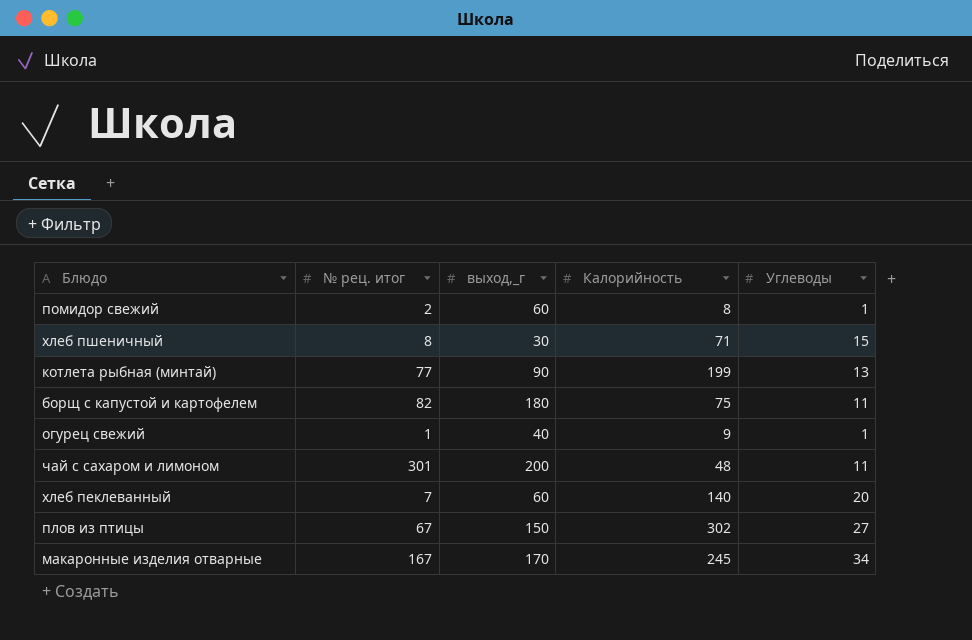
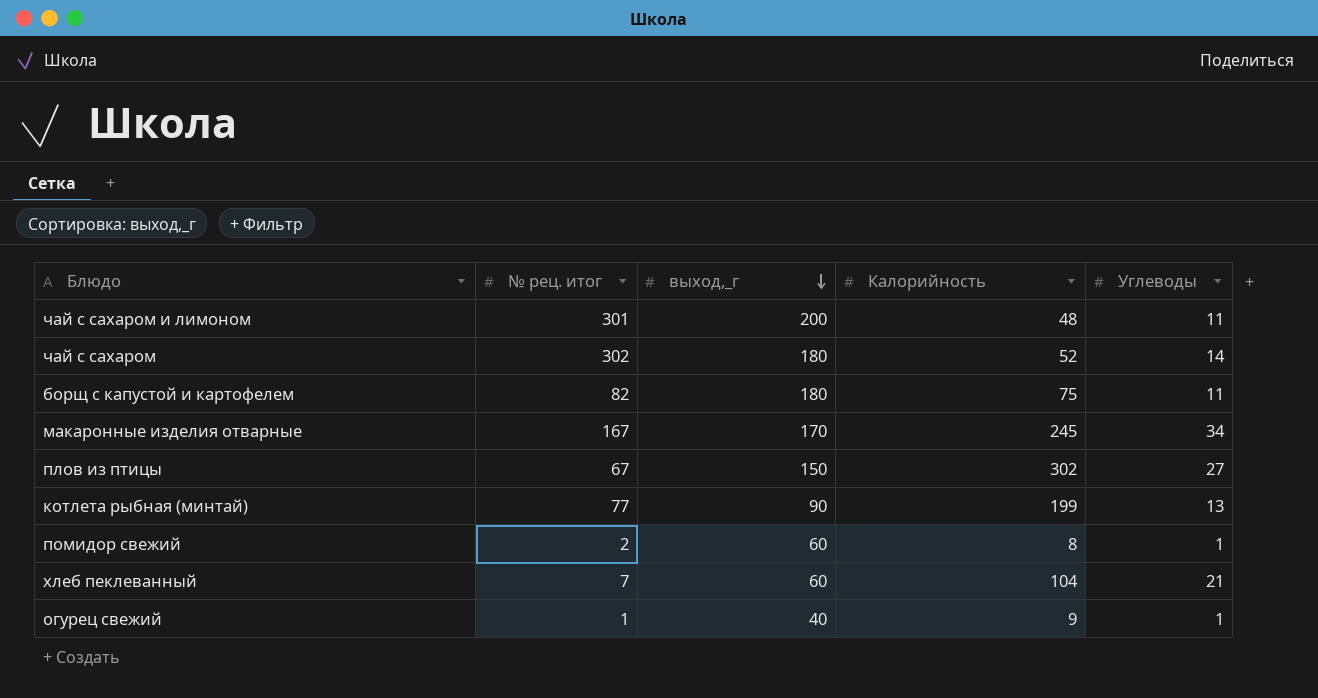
row order: none -> выход,_г descending
row хлеб пшеничный: 8 | 30 | 71 | 15 -> none
row чай с сахаром: none -> 302 | 180 | 52 | 14
хлеб пеклеванный | Калорийность: 140 -> 104
хлеб пеклеванный | Углеводы: 20 -> 21

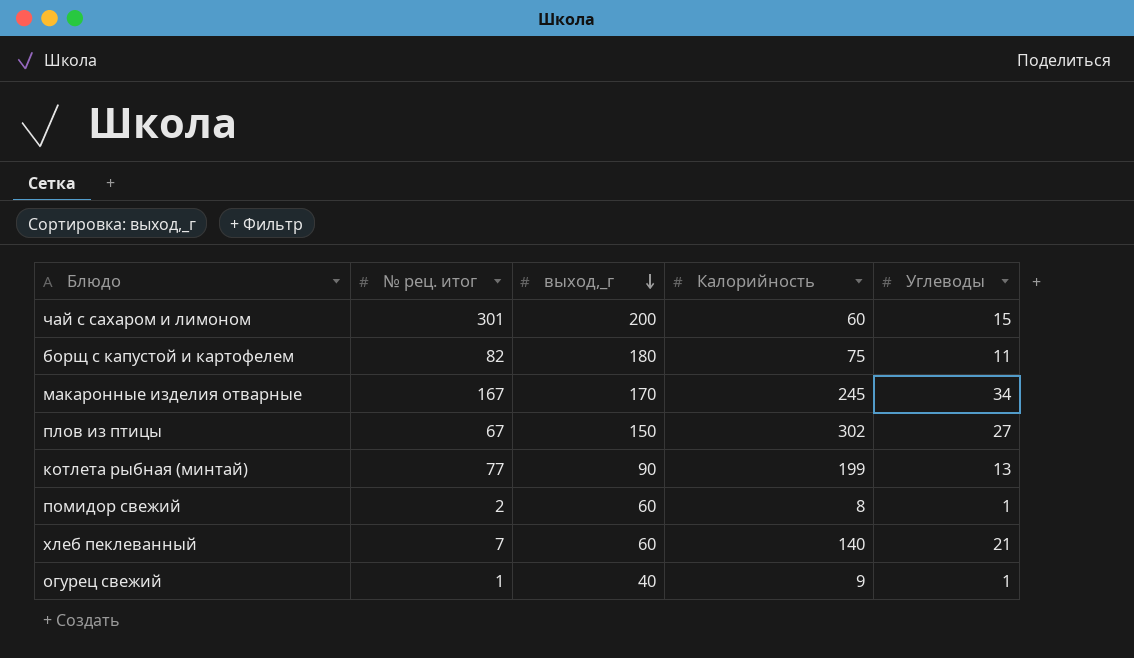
row чай с сахаром: 302 | 180 | 52 | 14 -> none
чай с сахаром и лимоном | Калорийность: 48 -> 60
чай с сахаром и лимоном | Углеводы: 11 -> 15
хлеб пеклеванный | Калорийность: 104 -> 140

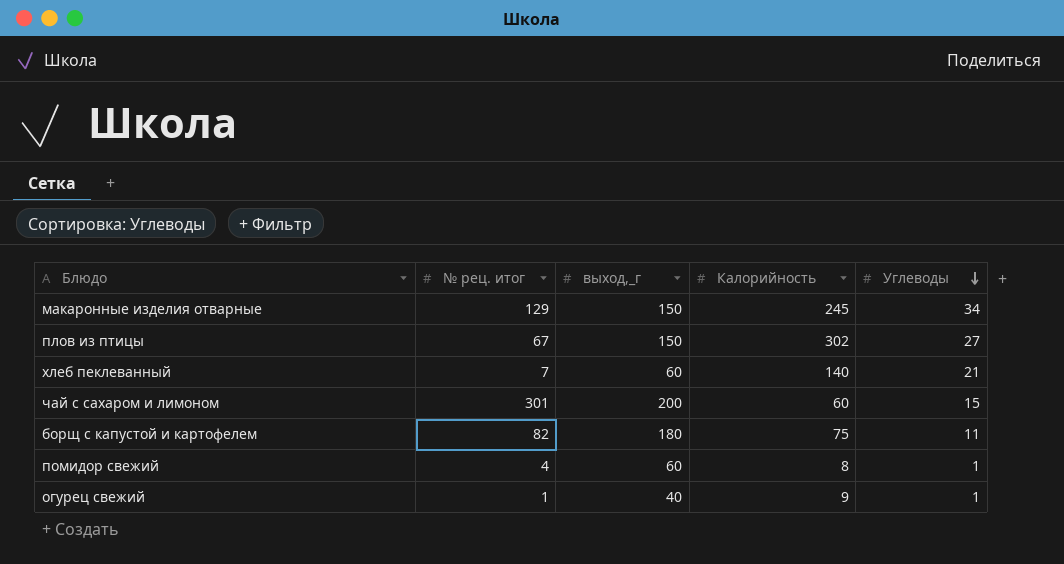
row order: выход,_г descending -> Углеводы descending
row котлета рыбная (минтай): 77 | 90 | 199 | 13 -> none
макаронные изделия отварные | № рец. итог: 167 -> 129
макаронные изделия отварные | выход,_г: 170 -> 150
помидор свежий | № рец. итог: 2 -> 4

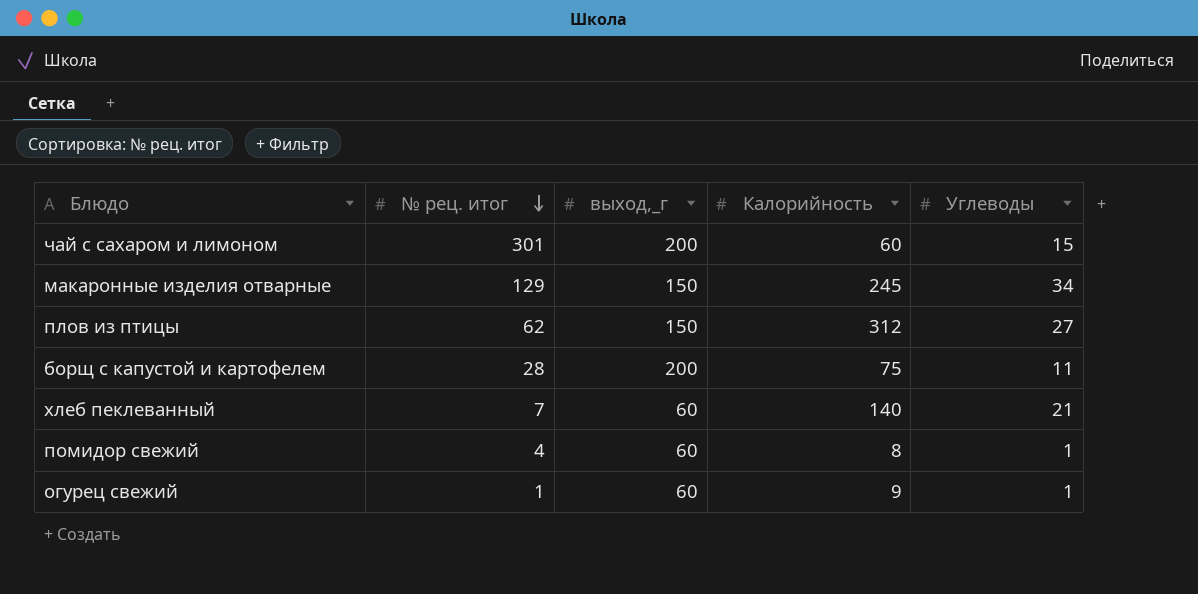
row order: Углеводы descending -> № рец. итог descending
плов из птицы | № рец. итог: 67 -> 62
плов из птицы | Калорийность: 302 -> 312
борщ с капустой и картофелем | № рец. итог: 82 -> 28
борщ с капустой и картофелем | выход,_г: 180 -> 200
огурец свежий | выход,_г: 40 -> 60

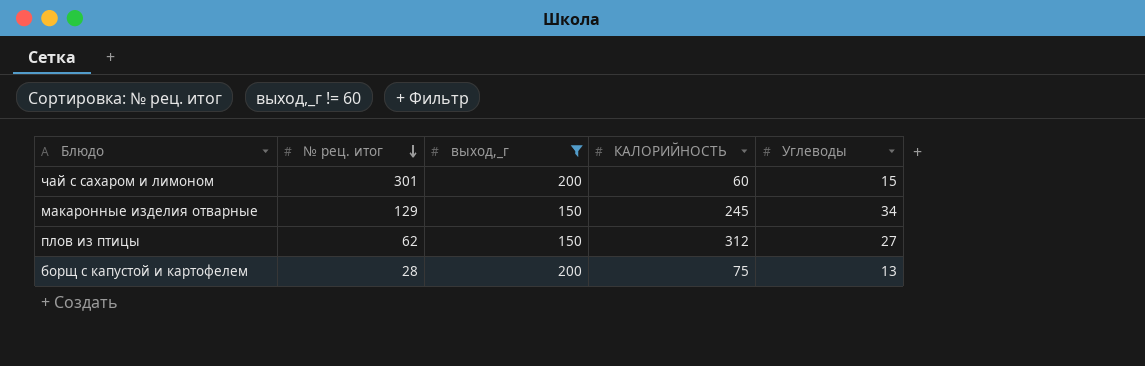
filter: none -> выход,_г != 60
column name: Калорийность -> КАЛОРИЙНОСТЬ
борщ с капустой и картофелем | Углеводы: 11 -> 13

